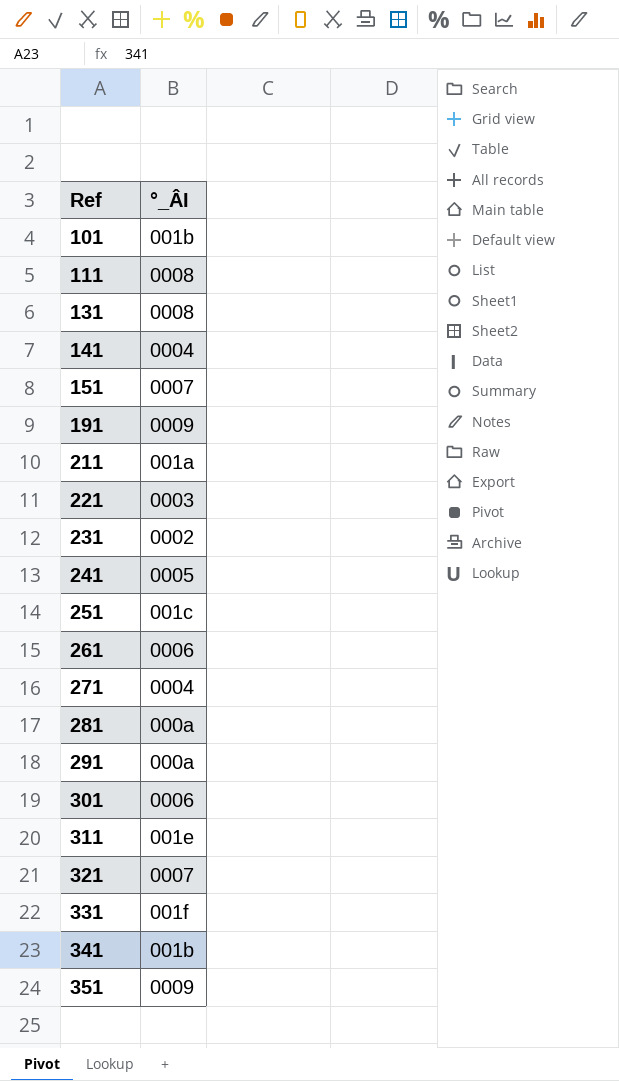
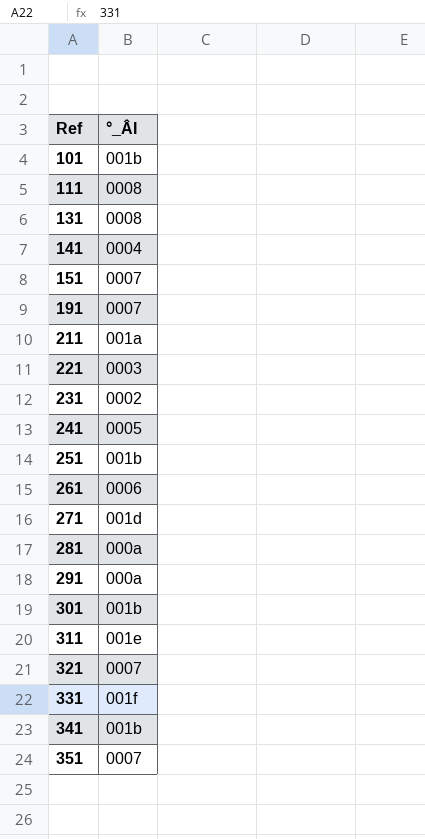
191 | °_ÂI: 0009 -> 0007
251 | °_ÂI: 001c -> 001b
271 | °_ÂI: 0004 -> 001d
301 | °_ÂI: 0006 -> 001b
351 | °_ÂI: 0009 -> 0007

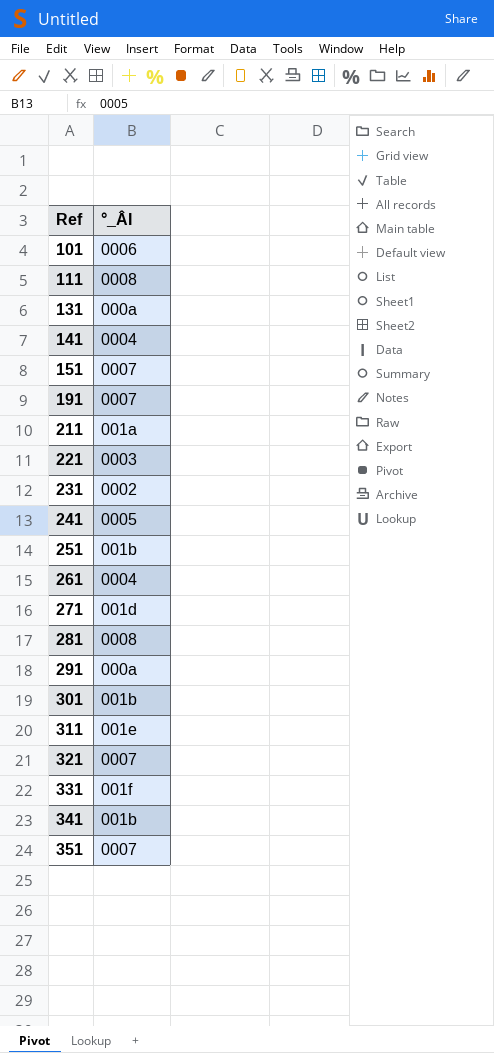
101 | °_ÂI: 001b -> 0006
131 | °_ÂI: 0008 -> 000a
261 | °_ÂI: 0006 -> 0004
281 | °_ÂI: 000a -> 0008

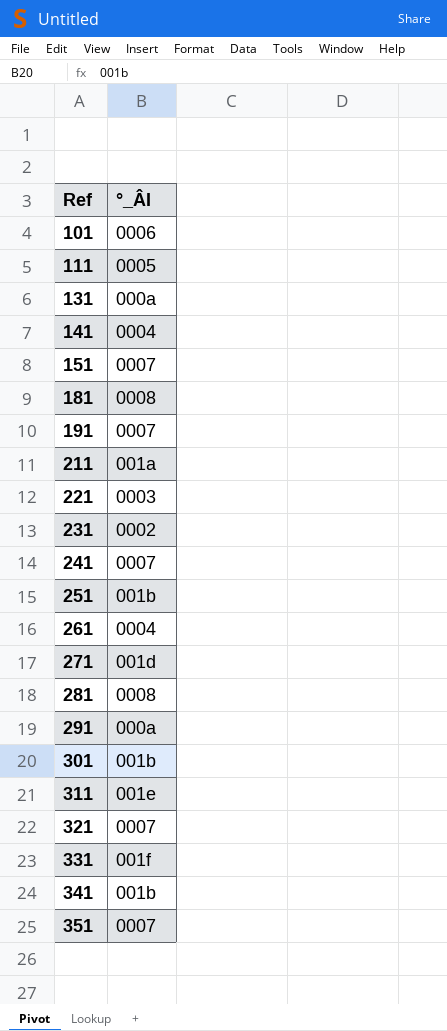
111 | °_ÂI: 0008 -> 0005
row 181: none -> 0008
241 | °_ÂI: 0005 -> 0007

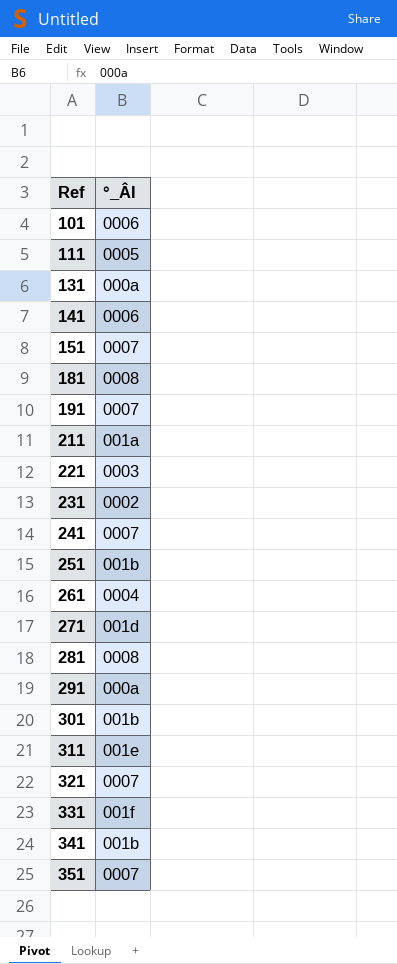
141 | °_ÂI: 0004 -> 0006

